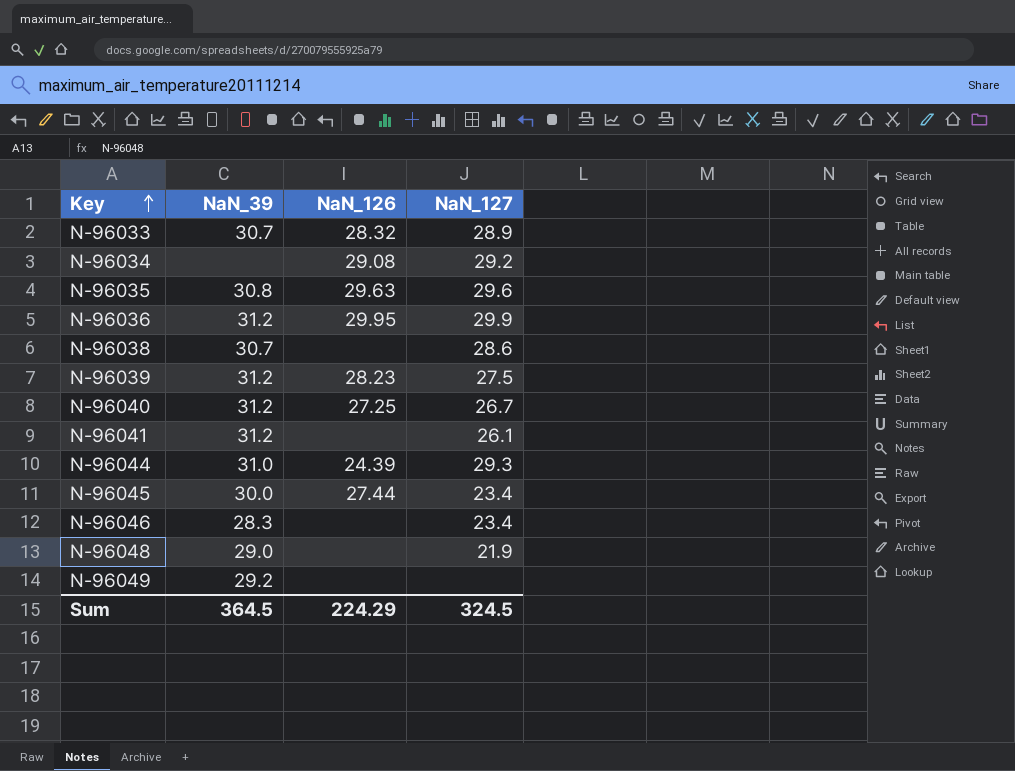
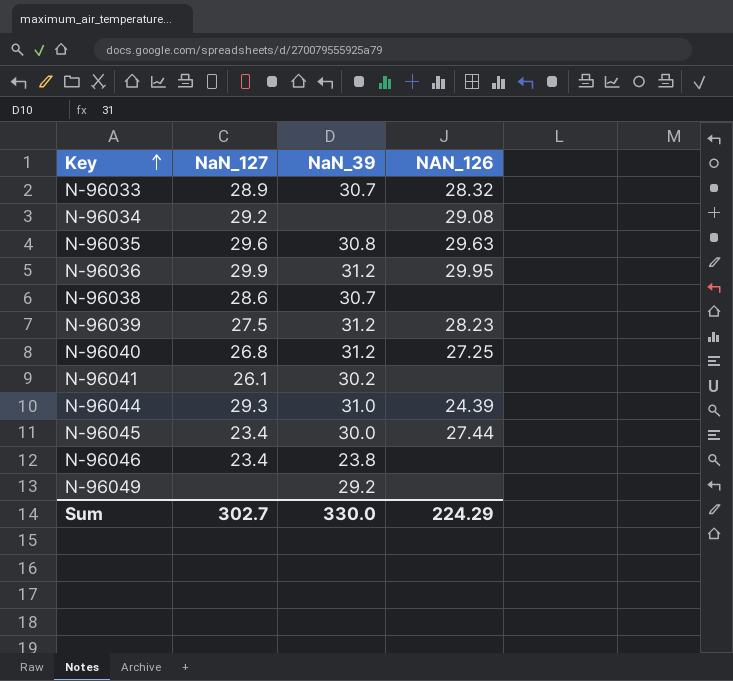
column NaN_127 | position: 4 -> 2
column name: NaN_126 -> NAN_126
row N-96048: 29.0 | none | 21.9 -> none
N-96040 | NaN_127: 26.7 -> 26.8
N-96041 | NaN_39: 31.2 -> 30.2
N-96046 | NaN_39: 28.3 -> 23.8
Sum | NaN_127: 324.5 -> 302.7
Sum | NaN_39: 364.5 -> 330.0

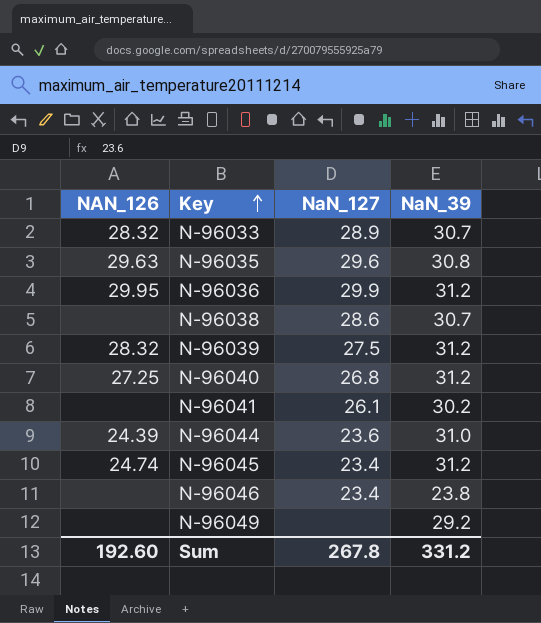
column NAN_126 | position: 4 -> 1
row N-96034: 29.2 | none | 29.08 -> none
N-96039 | NAN_126: 28.23 -> 28.32
N-96044 | NaN_127: 29.3 -> 23.6
N-96045 | NAN_126: 27.44 -> 24.74
N-96045 | NaN_39: 30.0 -> 31.2
Sum | NAN_126: 224.29 -> 192.60
Sum | NaN_127: 302.7 -> 267.8
Sum | NaN_39: 330.0 -> 331.2

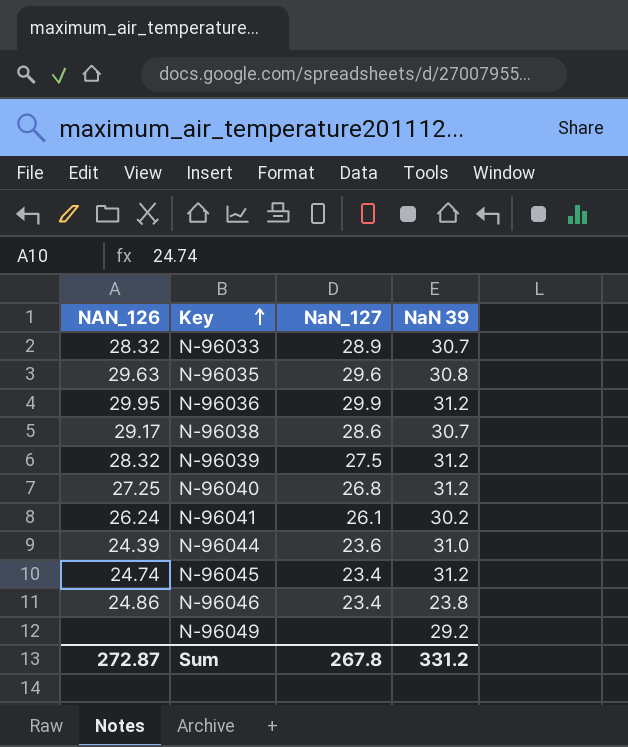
column name: NaN_39 -> NaN 39
N-96038 | NAN_126: none -> 29.17
N-96041 | NAN_126: none -> 26.24
N-96046 | NAN_126: none -> 24.86
Sum | NAN_126: 192.60 -> 272.87

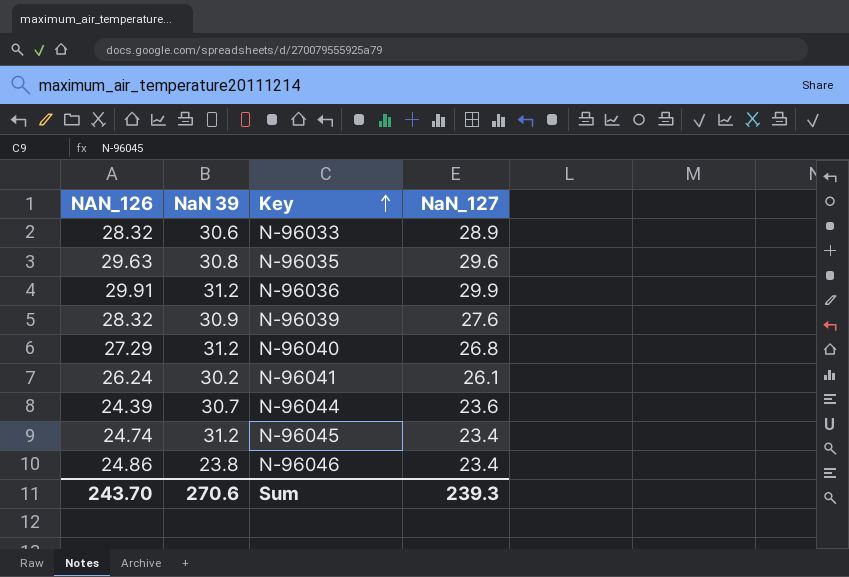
column NaN 39 | position: 4 -> 2
row N-96038: 29.17 | 28.6 | 30.7 -> none
row N-96049: none | none | 29.2 -> none
N-96033 | NaN 39: 30.7 -> 30.6
N-96036 | NAN_126: 29.95 -> 29.91
N-96039 | NaN 39: 31.2 -> 30.9
N-96039 | NaN_127: 27.5 -> 27.6
N-96040 | NAN_126: 27.25 -> 27.29
N-96044 | NaN 39: 31.0 -> 30.7
Sum | NAN_126: 272.87 -> 243.70
Sum | NaN 39: 331.2 -> 270.6
Sum | NaN_127: 267.8 -> 239.3

